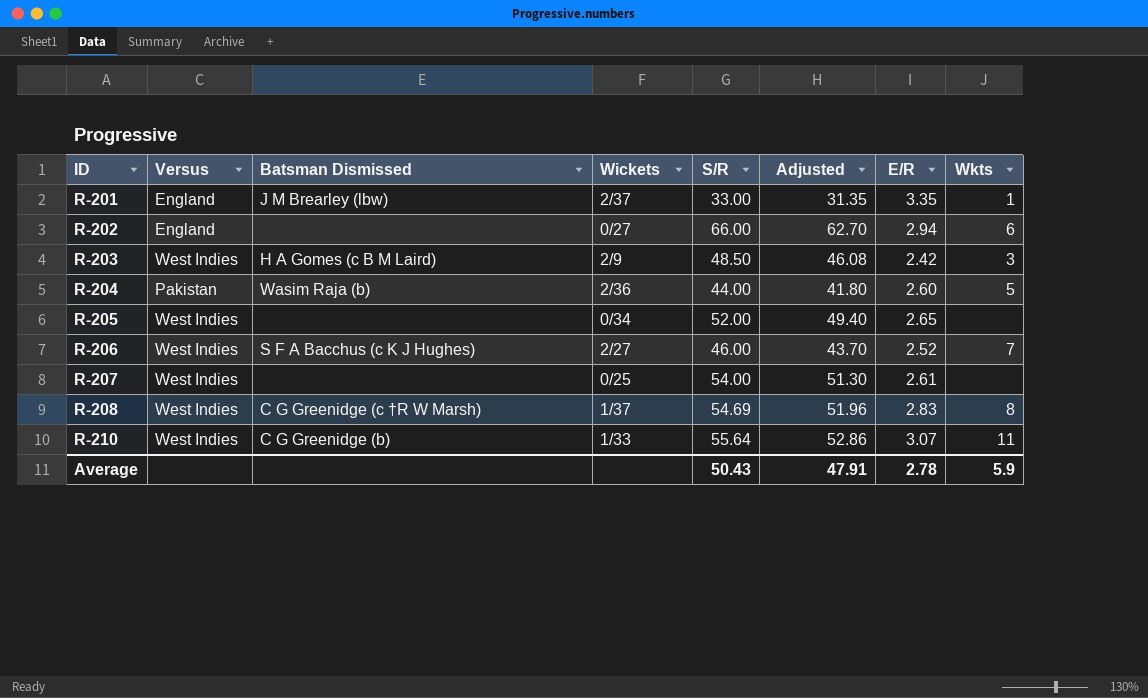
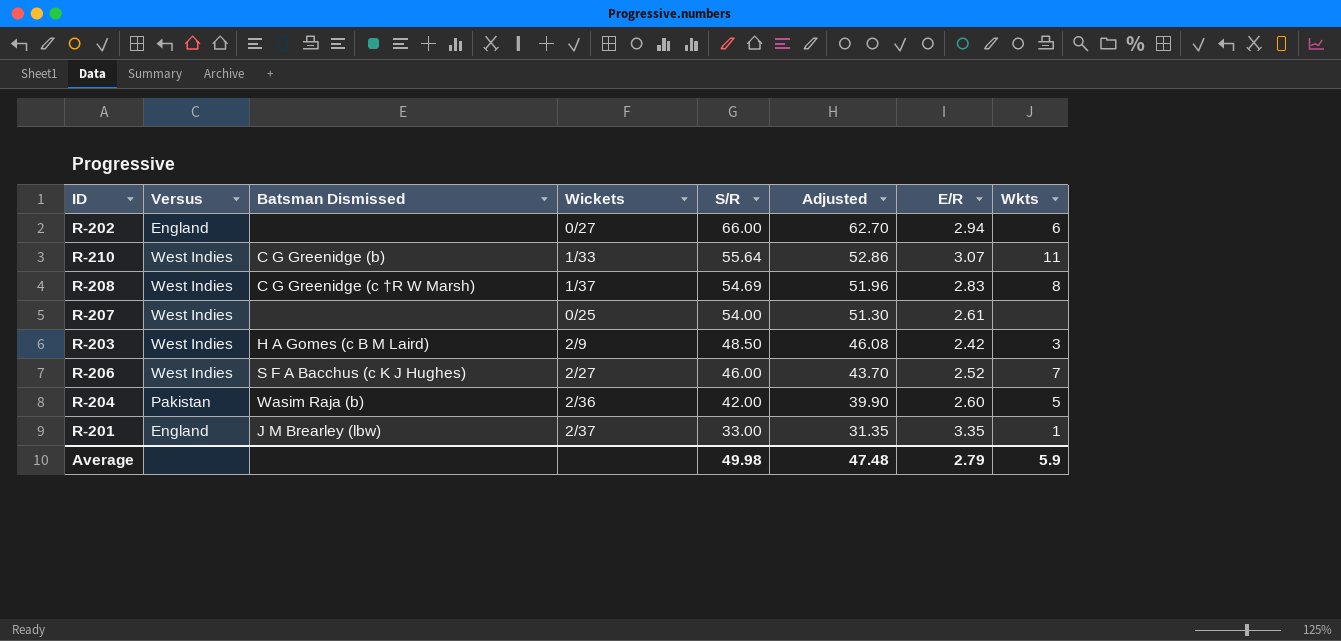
row order: ID ascending -> S/R descending
row R-205: West Indies | none | 0/34 | 52.00 | 49.40 | 2.65 | none -> none
R-204 | S/R: 44.00 -> 42.00
R-204 | Adjusted: 41.80 -> 39.90
Average | S/R: 50.43 -> 49.98
Average | Adjusted: 47.91 -> 47.48
Average | E/R: 2.78 -> 2.79

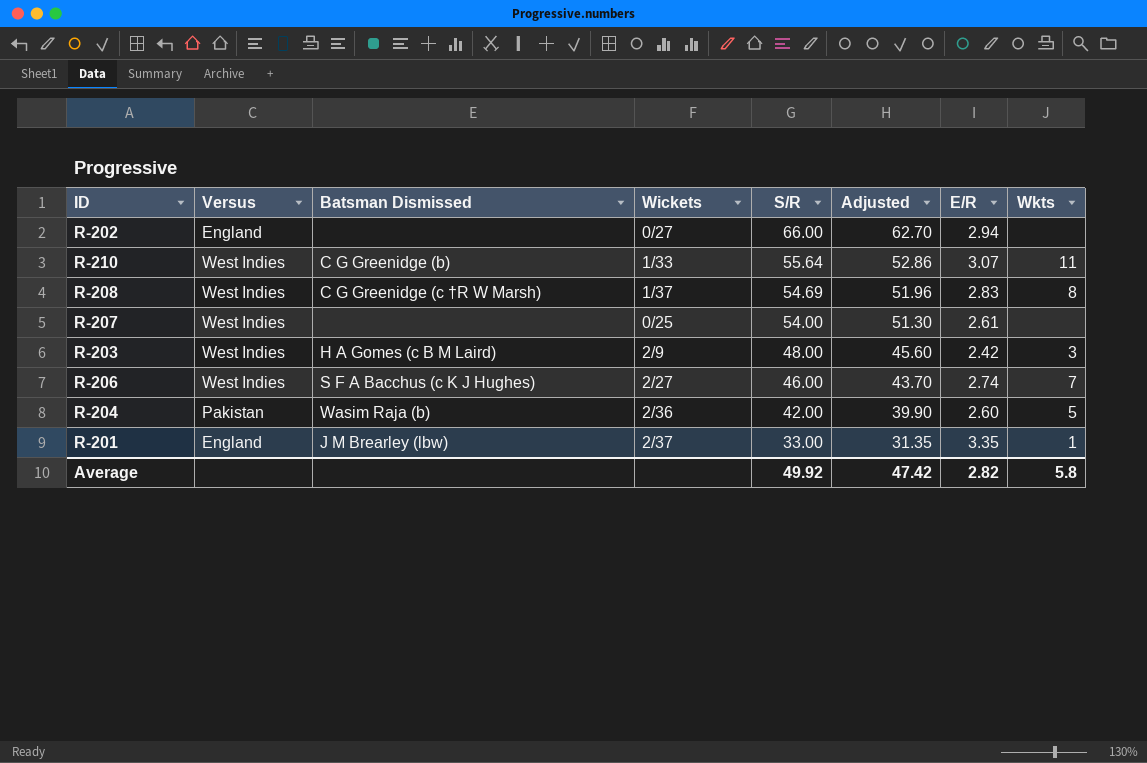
R-202 | Wkts: 6 -> none
R-203 | S/R: 48.50 -> 48.00
R-203 | Adjusted: 46.08 -> 45.60
R-206 | E/R: 2.52 -> 2.74
Average | S/R: 49.98 -> 49.92
Average | Adjusted: 47.48 -> 47.42
Average | E/R: 2.79 -> 2.82
Average | Wkts: 5.9 -> 5.8

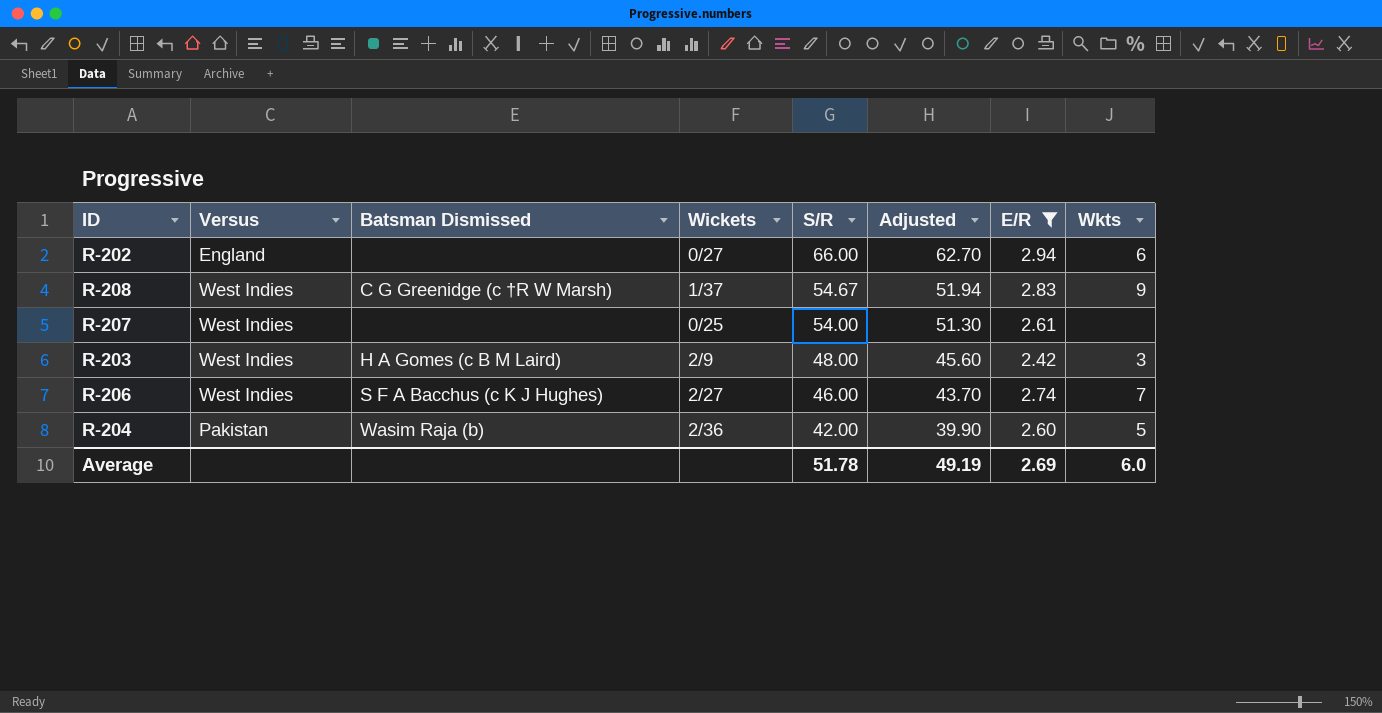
filter: none -> E/R <= 2.94
R-202 | Wkts: none -> 6
R-208 | S/R: 54.69 -> 54.67
R-208 | Adjusted: 51.96 -> 51.94
R-208 | Wkts: 8 -> 9
Average | S/R: 49.92 -> 51.78
Average | Adjusted: 47.42 -> 49.19
Average | E/R: 2.82 -> 2.69
Average | Wkts: 5.8 -> 6.0

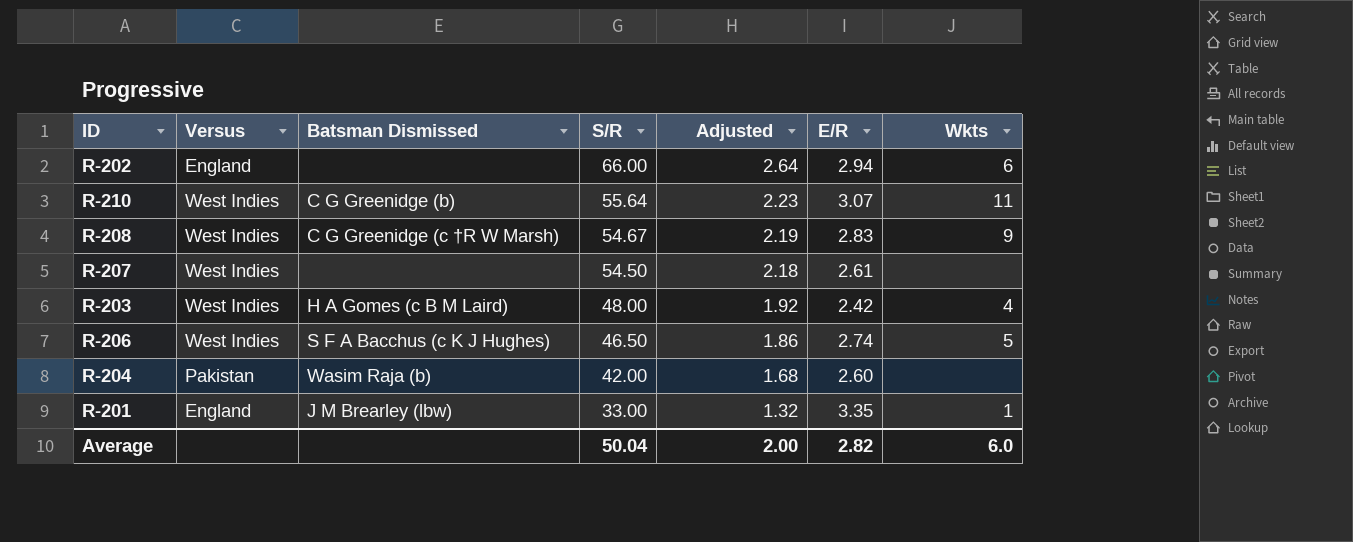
filter: E/R <= 2.94 -> none
column Wickets | position: 4 -> none
column Adjusted | formula: [S/R] * 0.95 -> [S/R] * 0.04
R-207 | S/R: 54.00 -> 54.50
R-203 | Wkts: 3 -> 4
R-206 | S/R: 46.00 -> 46.50
R-206 | Wkts: 7 -> 5
R-204 | Wkts: 5 -> none
Average | S/R: 51.78 -> 50.04
Average | Adjusted: 49.19 -> 2.00
Average | E/R: 2.69 -> 2.82

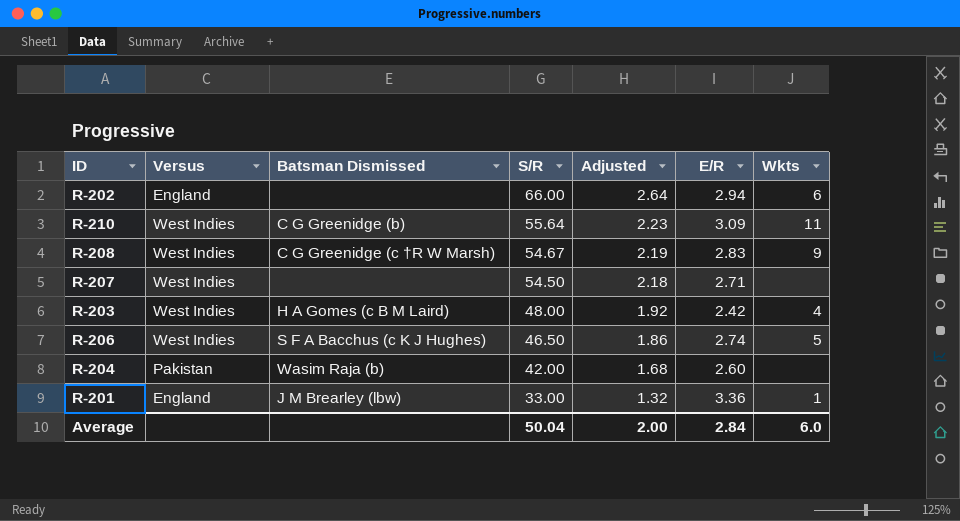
R-210 | E/R: 3.07 -> 3.09
R-207 | E/R: 2.61 -> 2.71
R-201 | E/R: 3.35 -> 3.36
Average | E/R: 2.82 -> 2.84

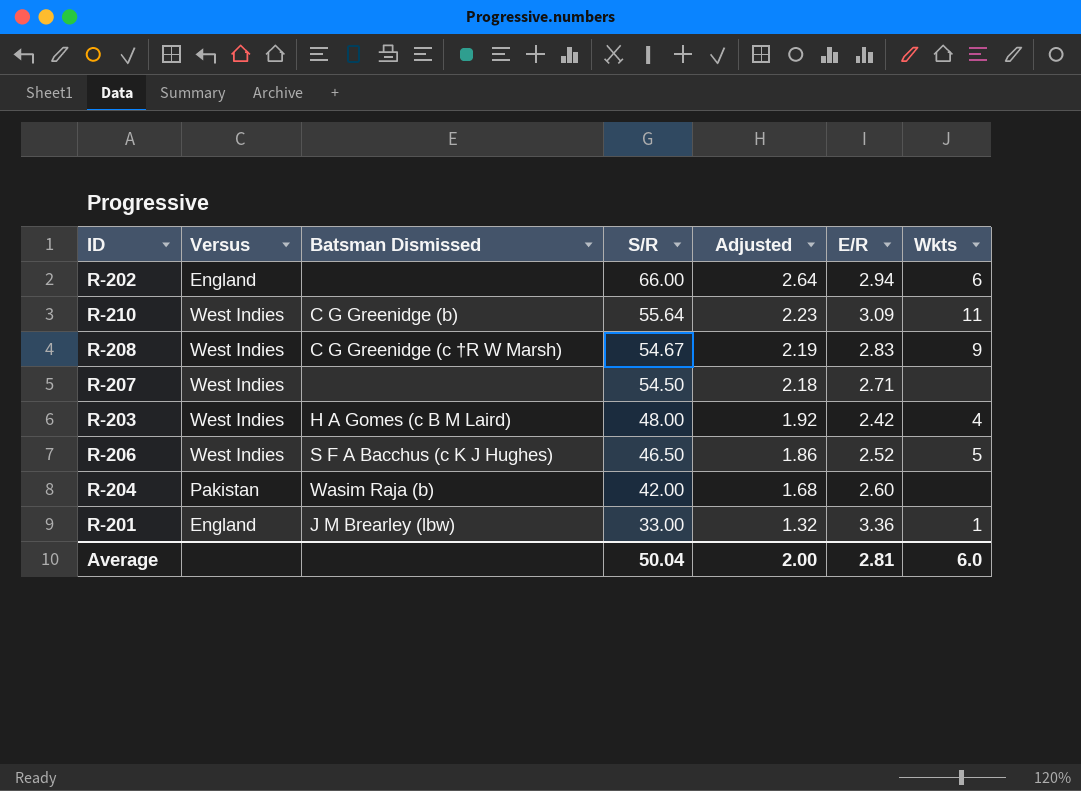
R-206 | E/R: 2.74 -> 2.52
Average | E/R: 2.84 -> 2.81

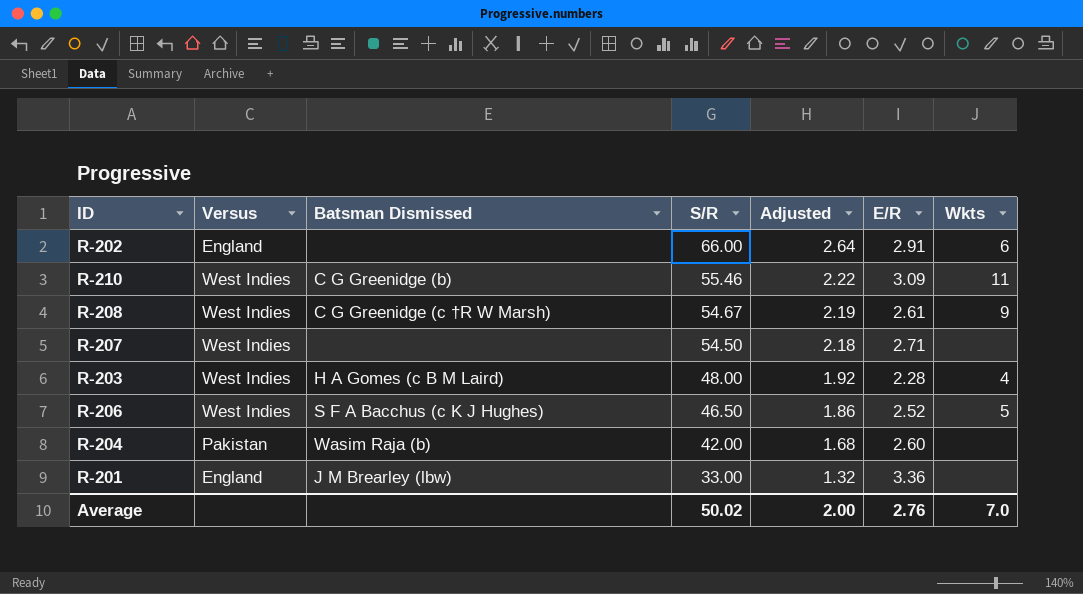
R-202 | E/R: 2.94 -> 2.91
R-210 | S/R: 55.64 -> 55.46
R-210 | Adjusted: 2.23 -> 2.22
R-208 | E/R: 2.83 -> 2.61
R-203 | E/R: 2.42 -> 2.28
R-201 | Wkts: 1 -> none
Average | S/R: 50.04 -> 50.02
Average | E/R: 2.81 -> 2.76
Average | Wkts: 6.0 -> 7.0

